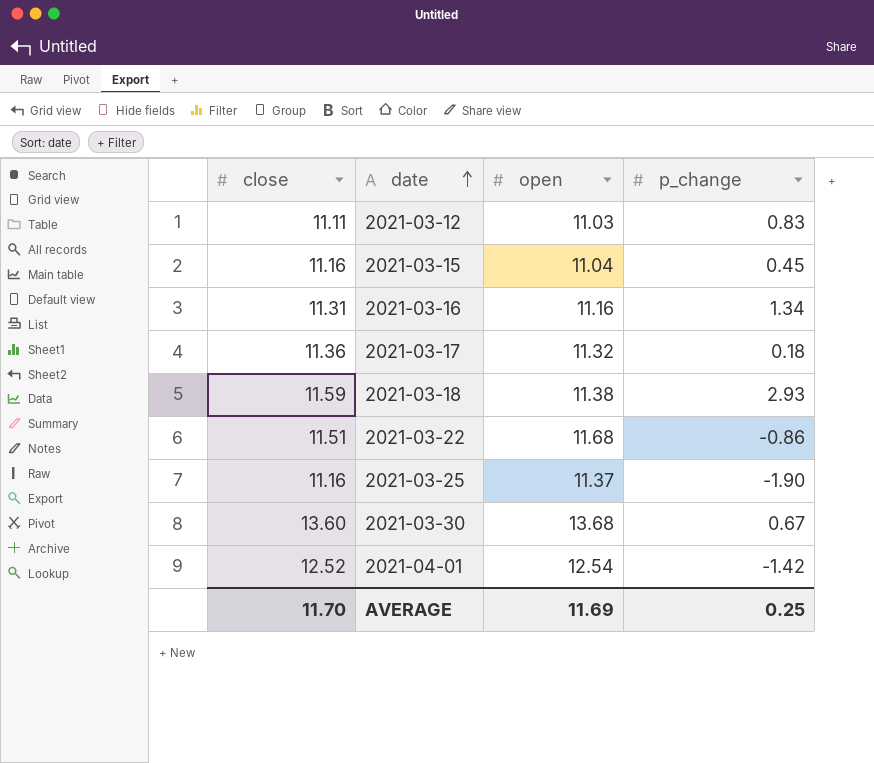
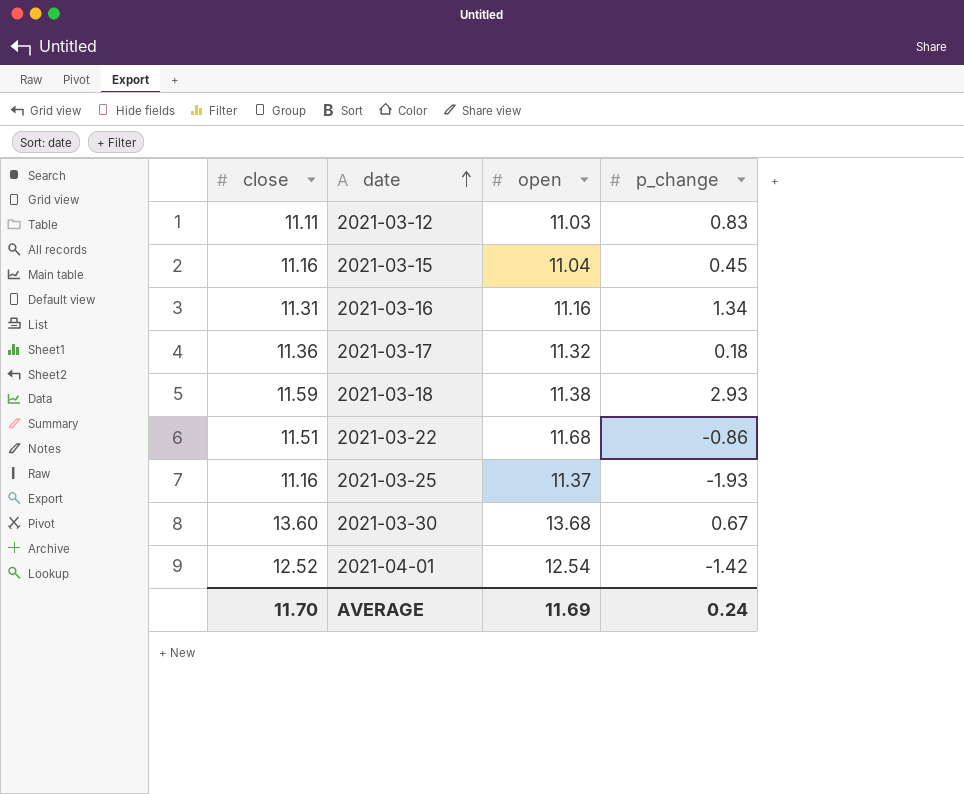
2021-03-25 | p_change: -1.90 -> -1.93
AVERAGE | p_change: 0.25 -> 0.24

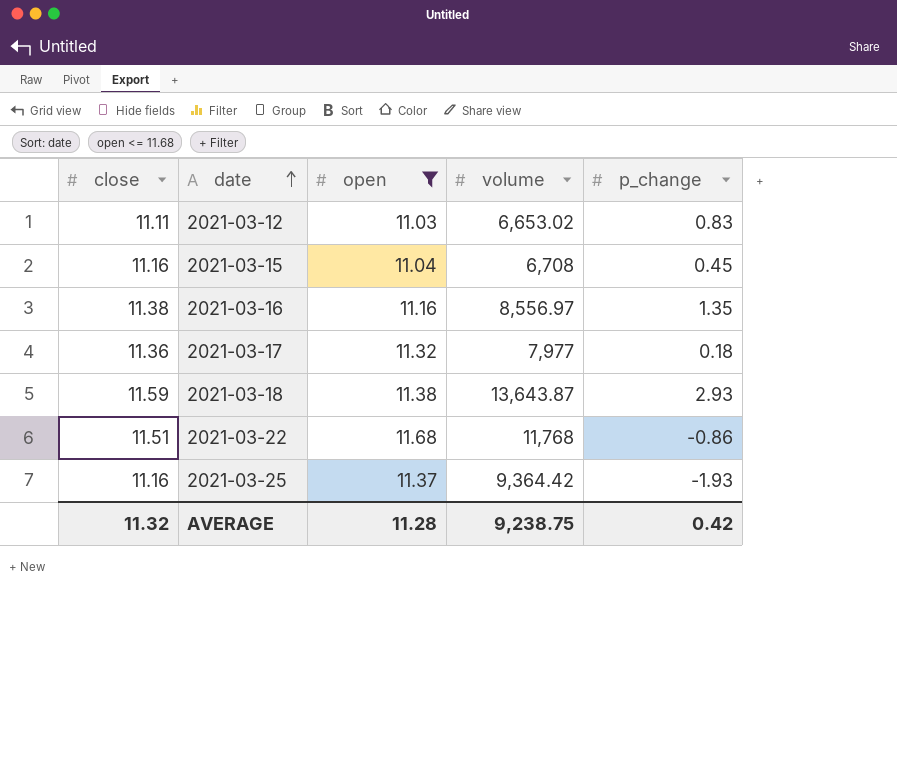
filter: none -> open <= 11.68
column volume | position: none -> 4
2021-03-16 | close: 11.31 -> 11.38
2021-03-16 | p_change: 1.34 -> 1.35
AVERAGE | close: 11.70 -> 11.32
AVERAGE | open: 11.69 -> 11.28
AVERAGE | p_change: 0.24 -> 0.42

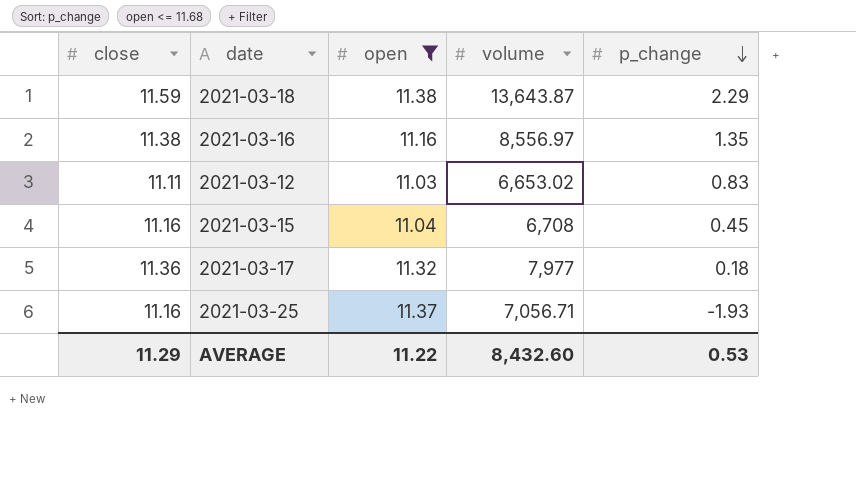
row order: date ascending -> p_change descending
row 2021-03-22: 11.51 | 11.68 | 11,768 | -0.86 -> none
2021-03-18 | p_change: 2.93 -> 2.29
2021-03-25 | volume: 9,364.42 -> 7,056.71
AVERAGE | close: 11.32 -> 11.29
AVERAGE | open: 11.28 -> 11.22
AVERAGE | volume: 9,238.75 -> 8,432.60
AVERAGE | p_change: 0.42 -> 0.53

